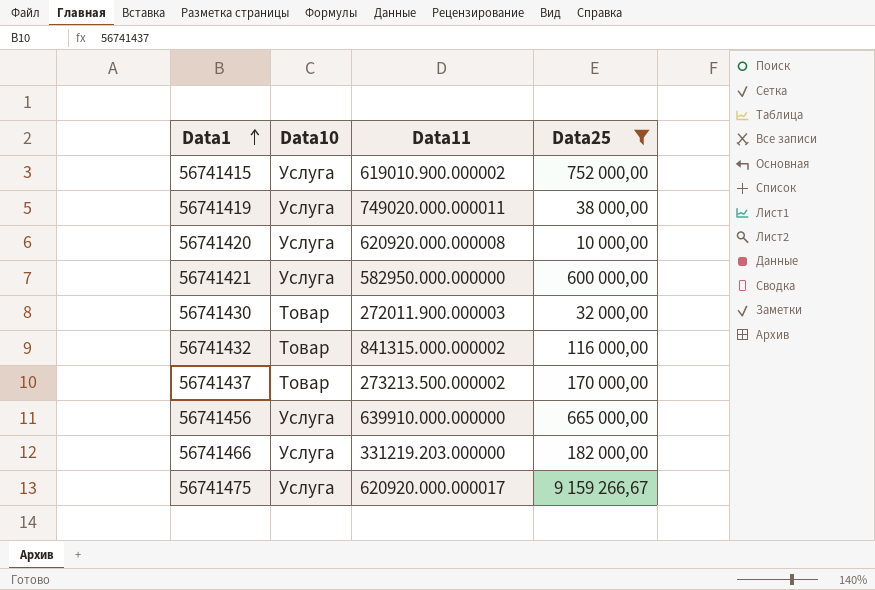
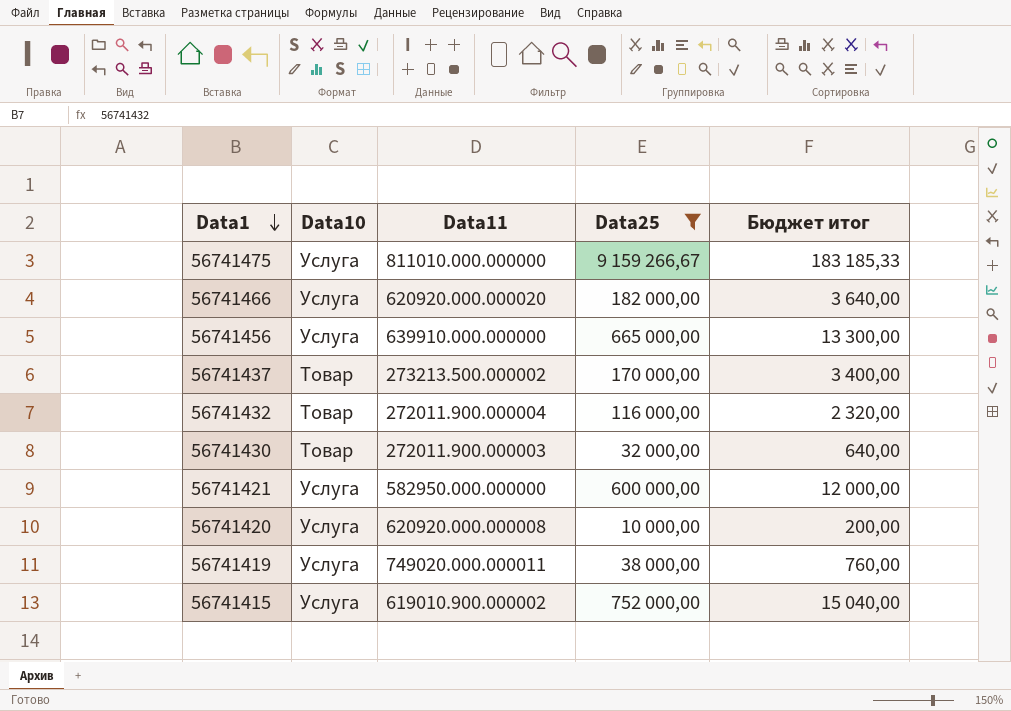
row order: Data1 ascending -> Data1 descending
column Бюджет итог | formula: none -> [Data25] * 0,02
56741475 | Data11: 620920.000.000017 -> 811010.000.000000
56741466 | Data11: 331219.203.000000 -> 620920.000.000020
56741432 | Data11: 841315.000.000002 -> 272011.900.000004

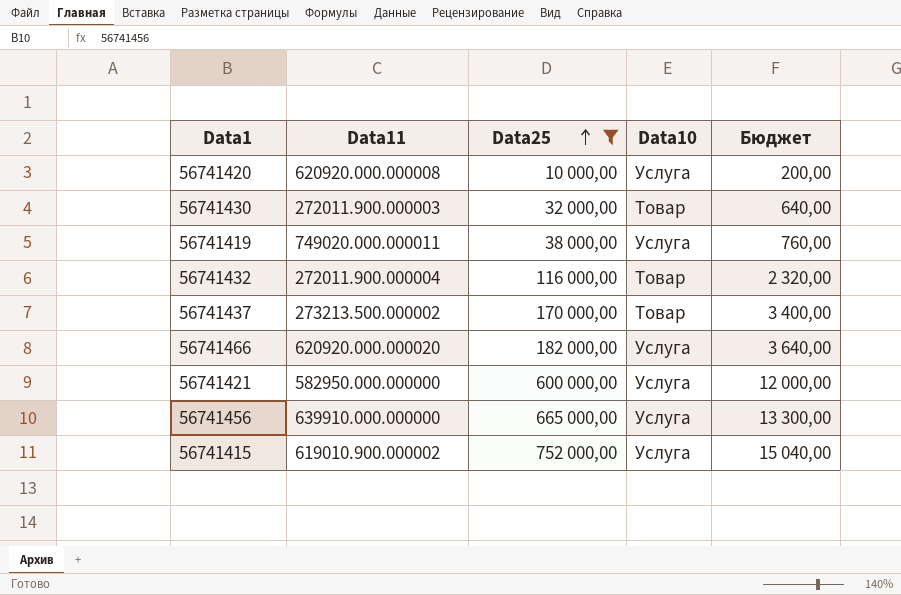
row order: Data1 descending -> Data25 ascending
column Data10 | position: 2 -> 4
column name: Бюджет итог -> Бюджет
row 56741475: Услуга | 811010.000.000000 | 9 159 266,67 | 183 185,33 -> none

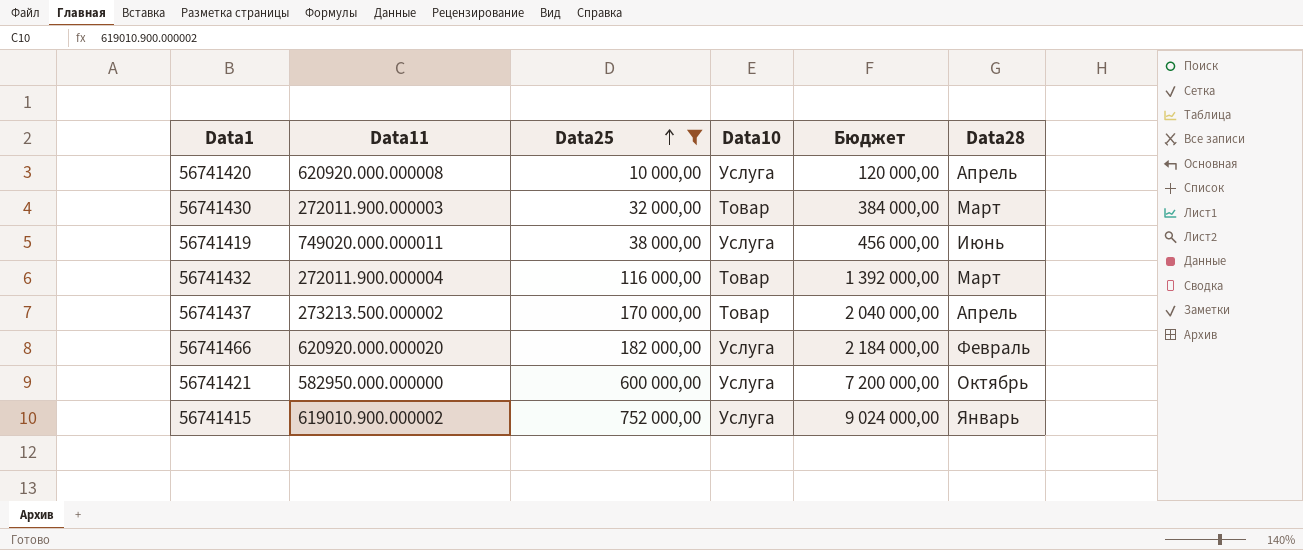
column Бюджет | formula: [Data25] * 0,02 -> [Data25] * 12
column Data28 | position: none -> 6
row 56741456: 639910.000.000000 | 665 000,00 | Услуга | 13 300,00 -> none

